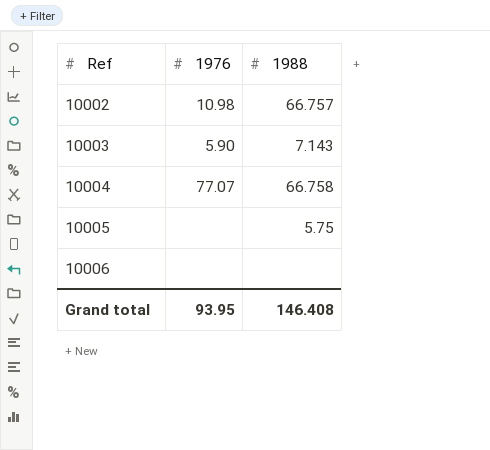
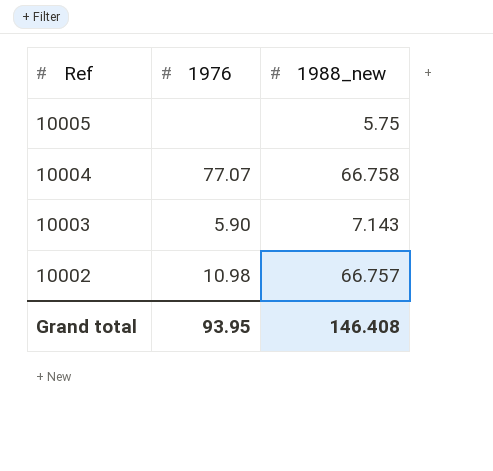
row order: Ref ascending -> Ref descending
column name: 1988 -> 1988_new
row 10006: none | none -> none

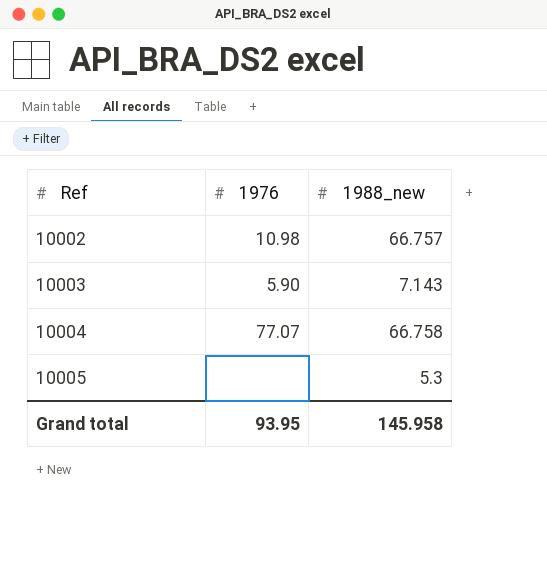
row order: Ref descending -> Ref ascending
10005 | 1988_new: 5.75 -> 5.3
Grand total | 1988_new: 146.408 -> 145.958

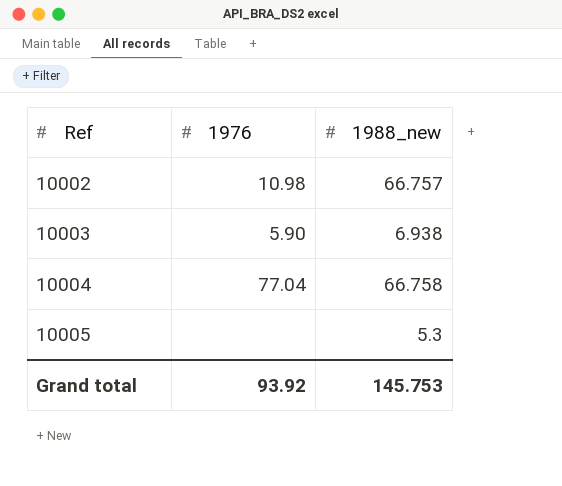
10003 | 1988_new: 7.143 -> 6.938
10004 | 1976: 77.07 -> 77.04
Grand total | 1976: 93.95 -> 93.92
Grand total | 1988_new: 145.958 -> 145.753

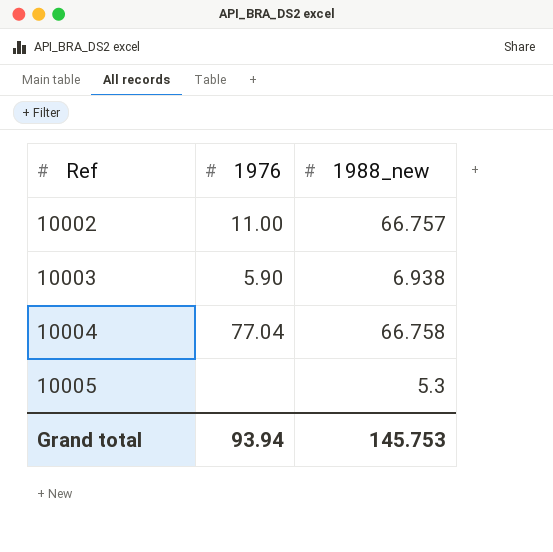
10002 | 1976: 10.98 -> 11.00
Grand total | 1976: 93.92 -> 93.94

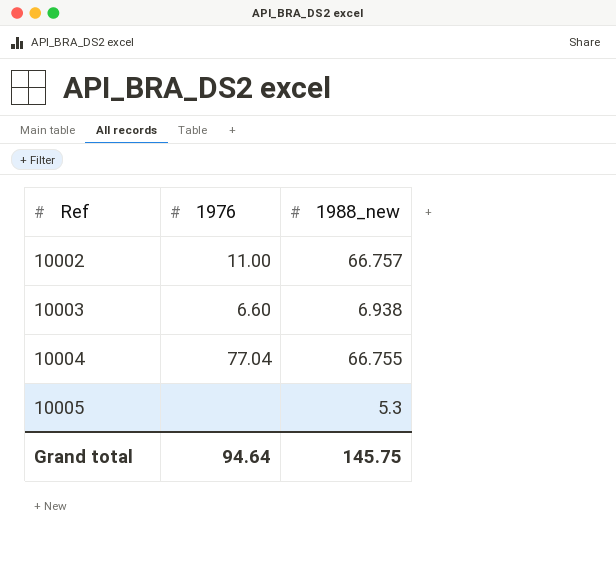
10003 | 1976: 5.90 -> 6.60
10004 | 1988_new: 66.758 -> 66.755
Grand total | 1976: 93.94 -> 94.64
Grand total | 1988_new: 145.753 -> 145.75

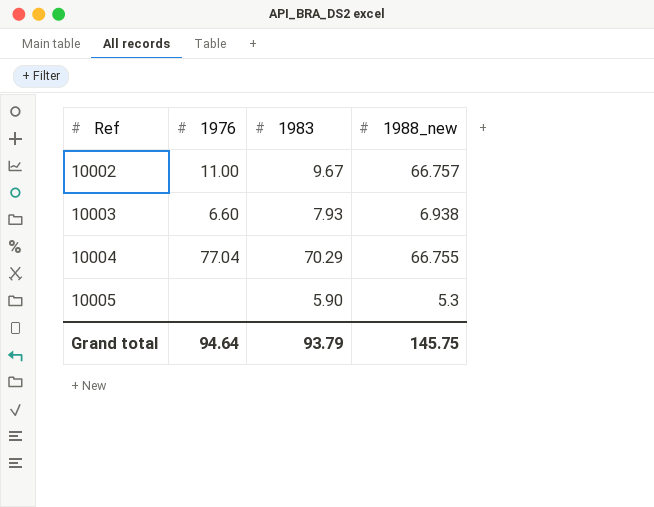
column 1983 | position: none -> 3

